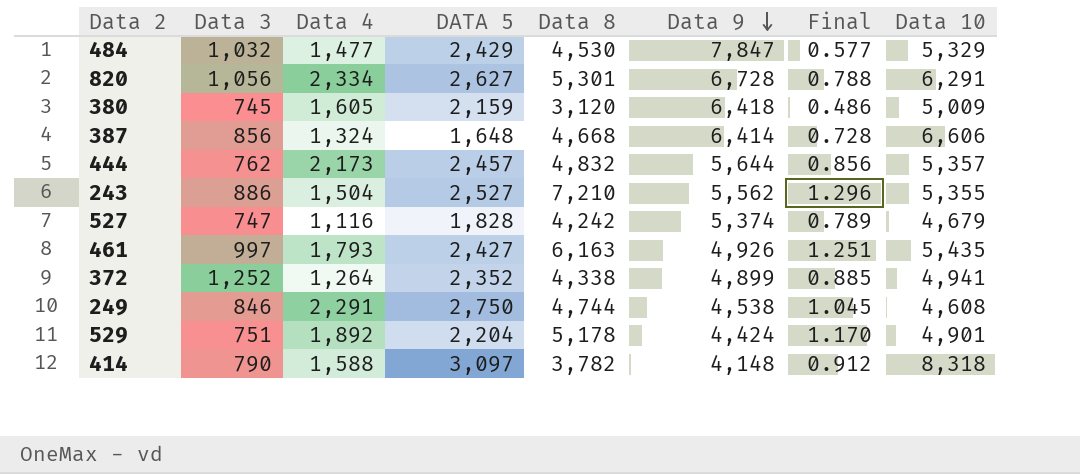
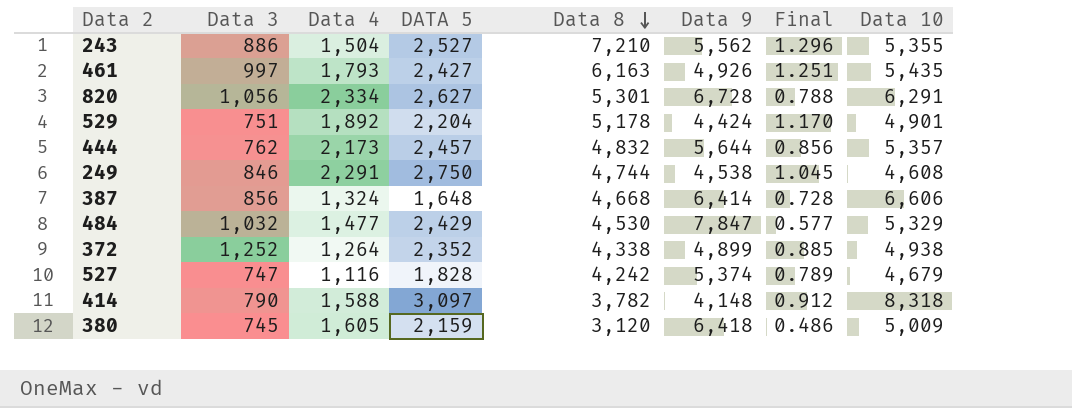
row order: Data 9 descending -> Data 8 descending
372 | Data 10: 4,941 -> 4,938

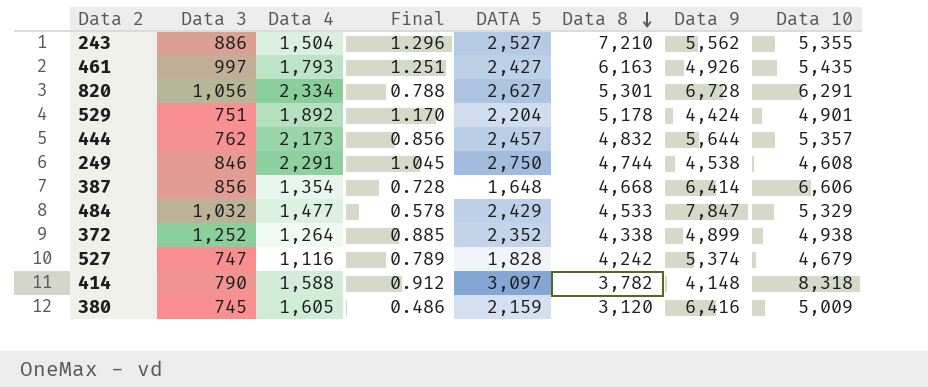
column Final | position: 7 -> 4
387 | Data 4: 1,324 -> 1,354
484 | Final: 0.577 -> 0.578
484 | Data 8: 4,530 -> 4,533
380 | Data 9: 6,418 -> 6,416

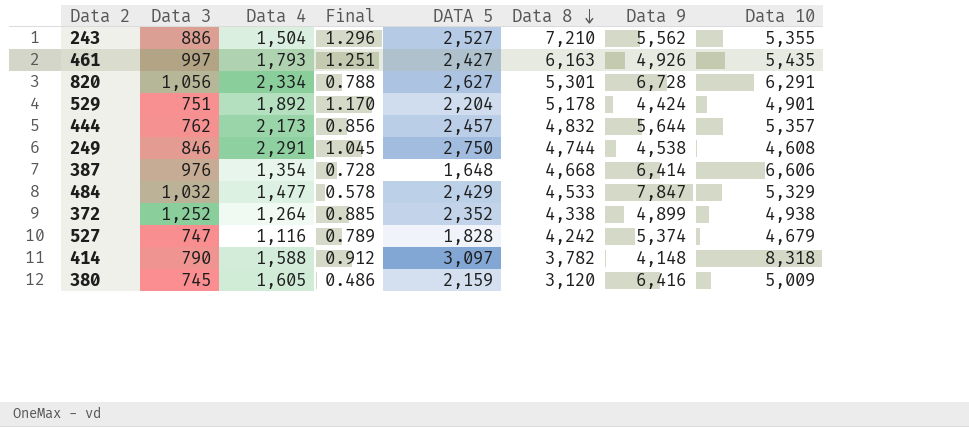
387 | Data 3: 856 -> 976

